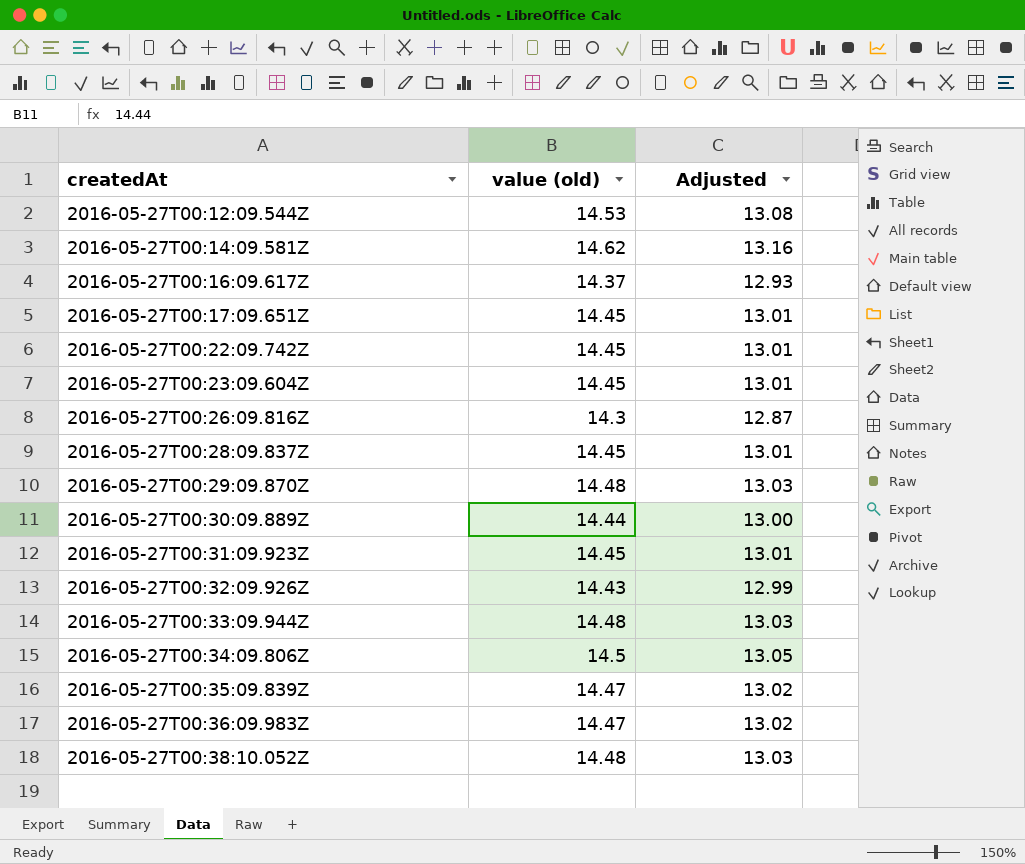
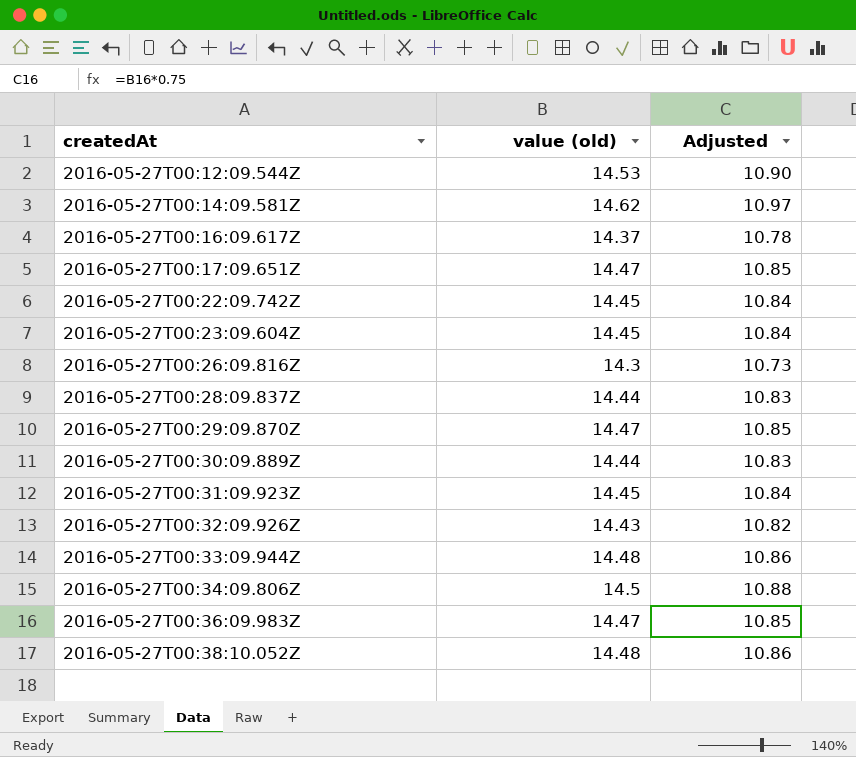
column Adjusted | formula: [value (old)] * 0.9 -> [value (old)] * 0.75
row 2016-05-27T00:35:09.839Z: 14.47 | 13.02 -> none
2016-05-27T00:17:09.651Z | value (old): 14.45 -> 14.47
2016-05-27T00:28:09.837Z | value (old): 14.45 -> 14.44
2016-05-27T00:29:09.870Z | value (old): 14.48 -> 14.47

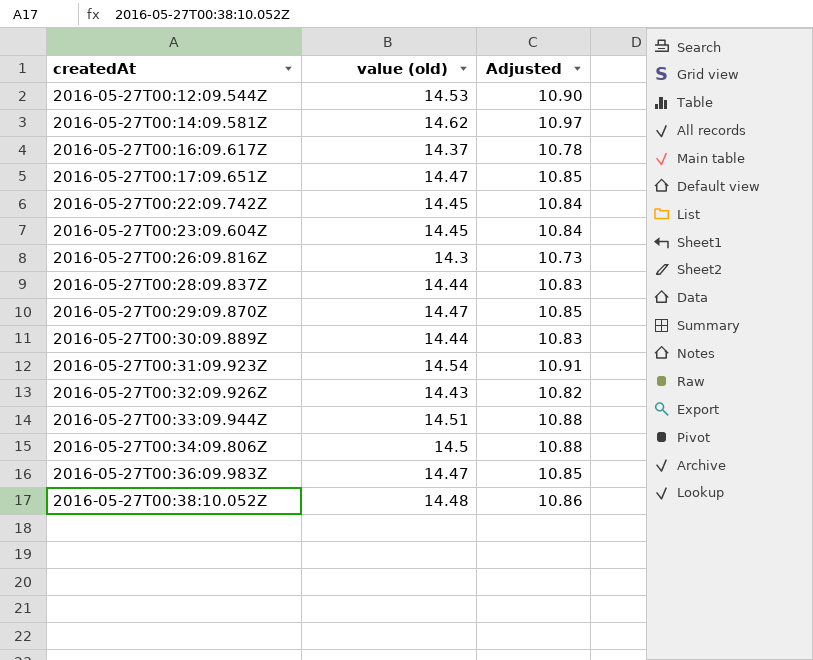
2016-05-27T00:31:09.923Z | value (old): 14.45 -> 14.54
2016-05-27T00:31:09.923Z | Adjusted: 10.84 -> 10.91
2016-05-27T00:33:09.944Z | value (old): 14.48 -> 14.51
2016-05-27T00:33:09.944Z | Adjusted: 10.86 -> 10.88

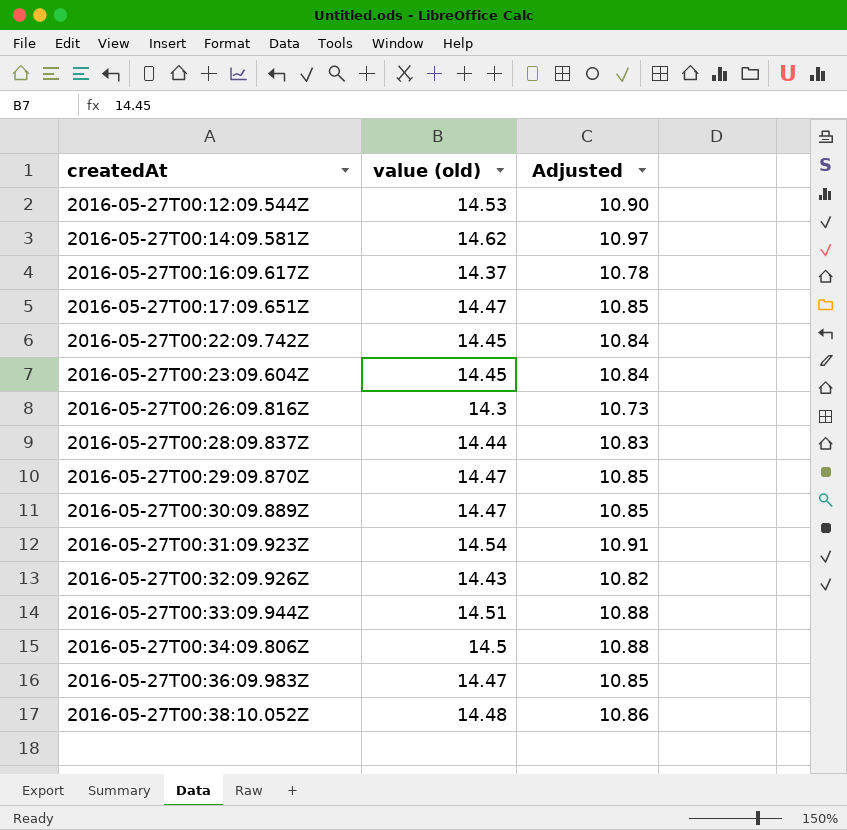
2016-05-27T00:30:09.889Z | value (old): 14.44 -> 14.47
2016-05-27T00:30:09.889Z | Adjusted: 10.83 -> 10.85

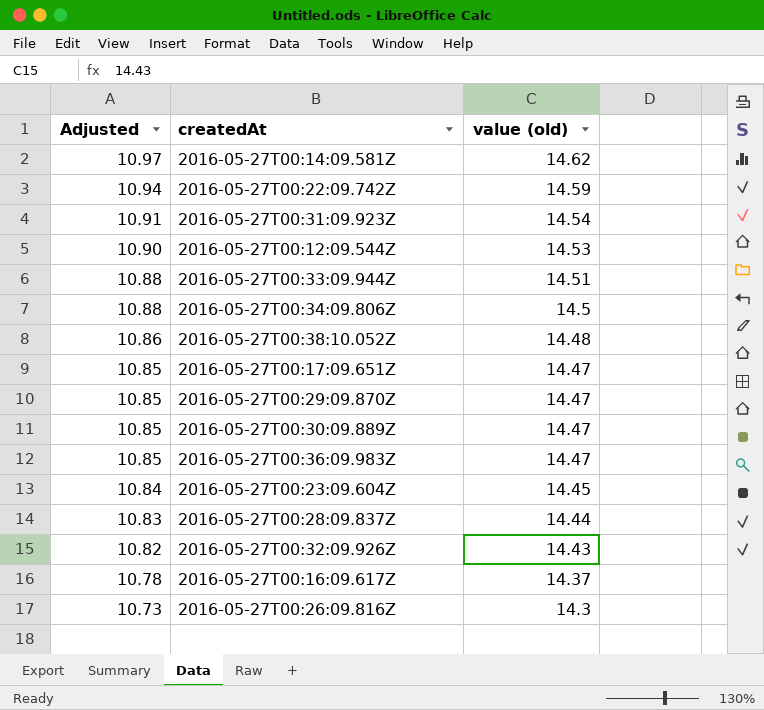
row order: createdAt ascending -> Adjusted descending
column Adjusted | position: 3 -> 1
2016-05-27T00:22:09.742Z | Adjusted: 10.84 -> 10.94
2016-05-27T00:22:09.742Z | value (old): 14.45 -> 14.59

